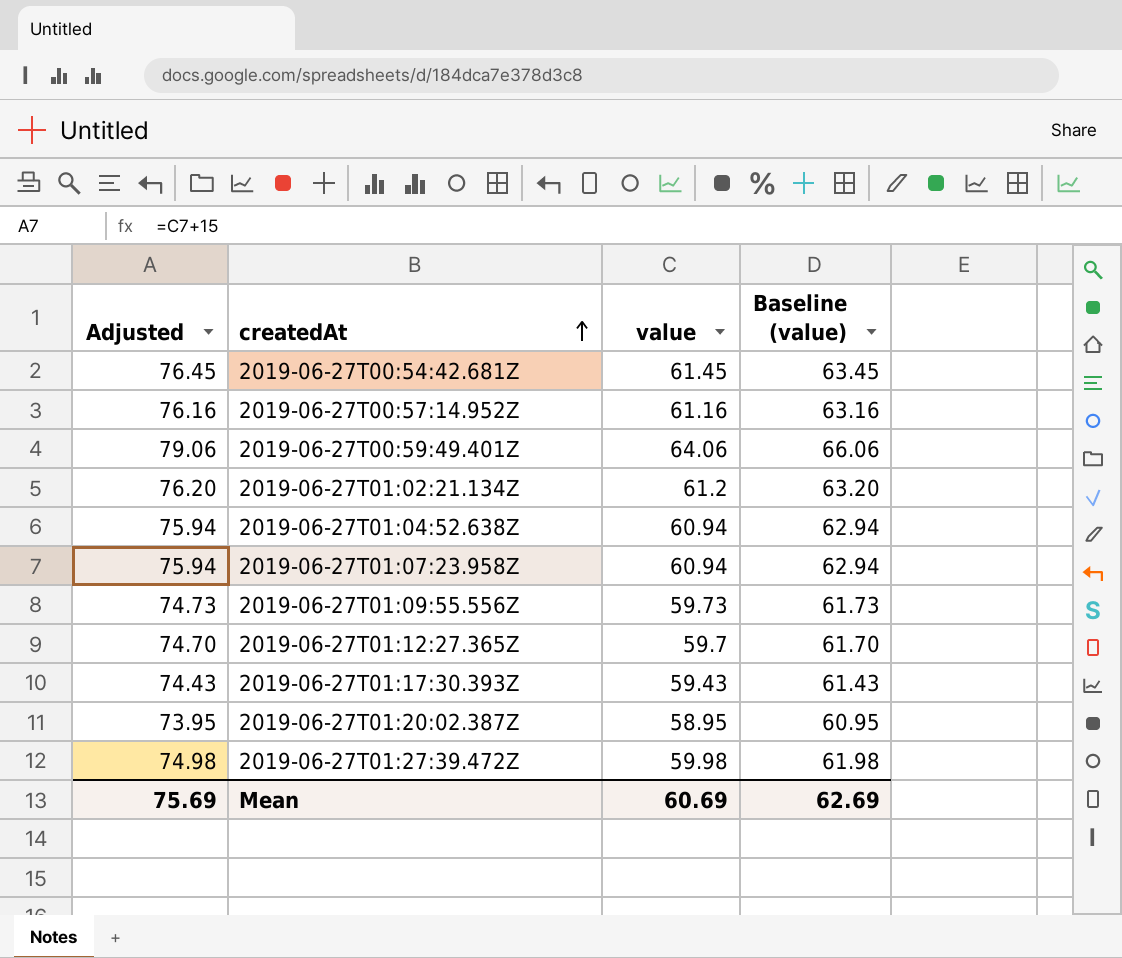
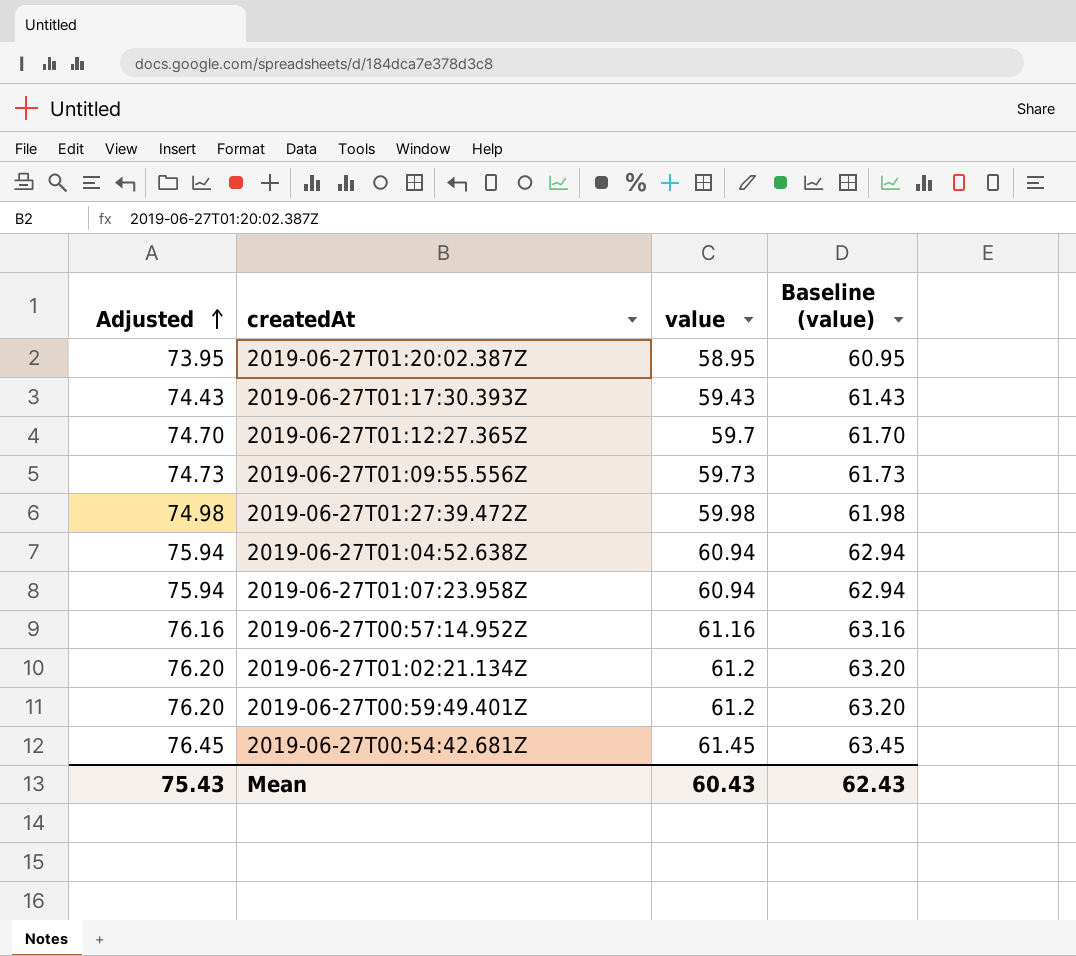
row order: createdAt ascending -> Adjusted ascending
2019-06-27T00:59:49.401Z | Adjusted: 79.06 -> 76.20
2019-06-27T00:59:49.401Z | value: 64.06 -> 61.2
2019-06-27T00:59:49.401Z | Baseline (value): 66.06 -> 63.20
Mean | Adjusted: 75.69 -> 75.43
Mean | value: 60.69 -> 60.43
Mean | Baseline (value): 62.69 -> 62.43

